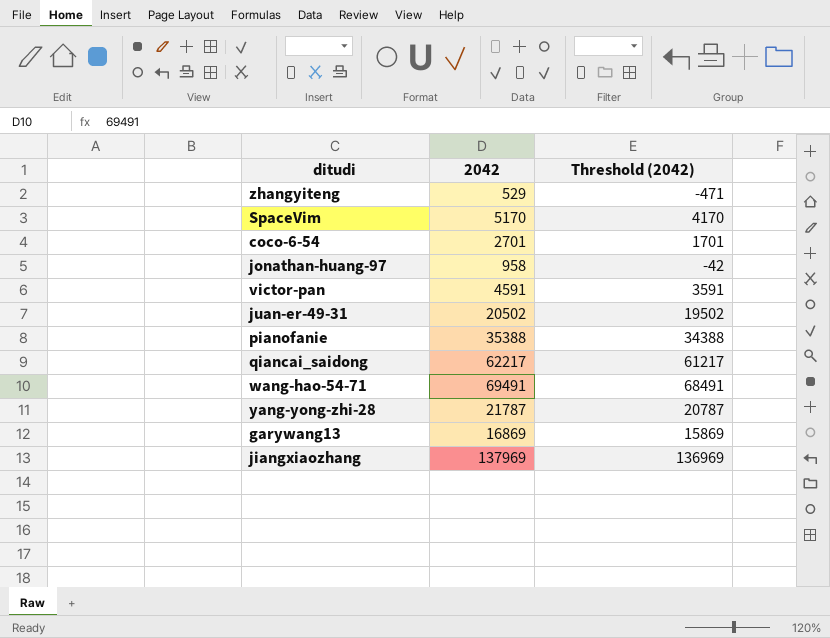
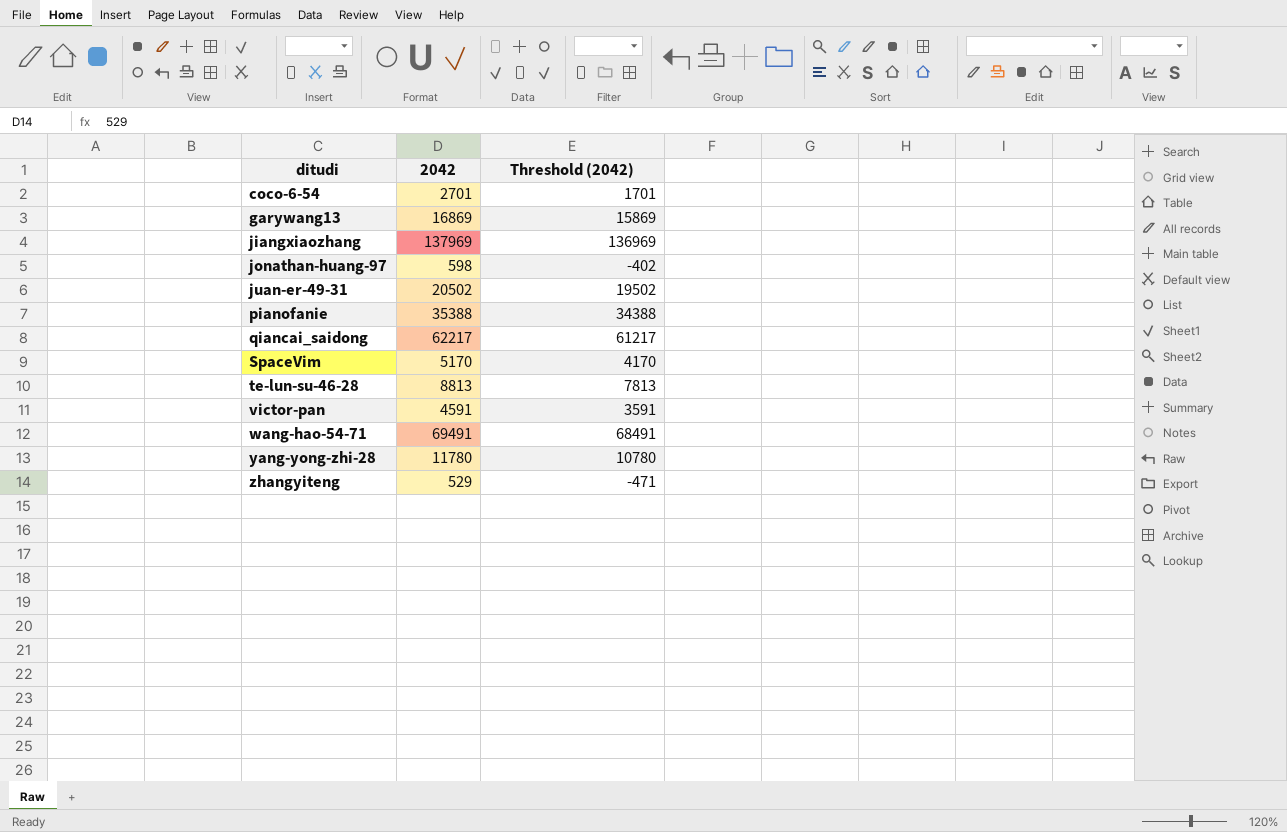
row order: none -> ditudi ascending
jonathan-huang-97 | 2042: 958 -> 598
jonathan-huang-97 | Threshold (2042): -42 -> -402
row te-lun-su-46-28: none -> 8813 | 7813
yang-yong-zhi-28 | 2042: 21787 -> 11780
yang-yong-zhi-28 | Threshold (2042): 20787 -> 10780

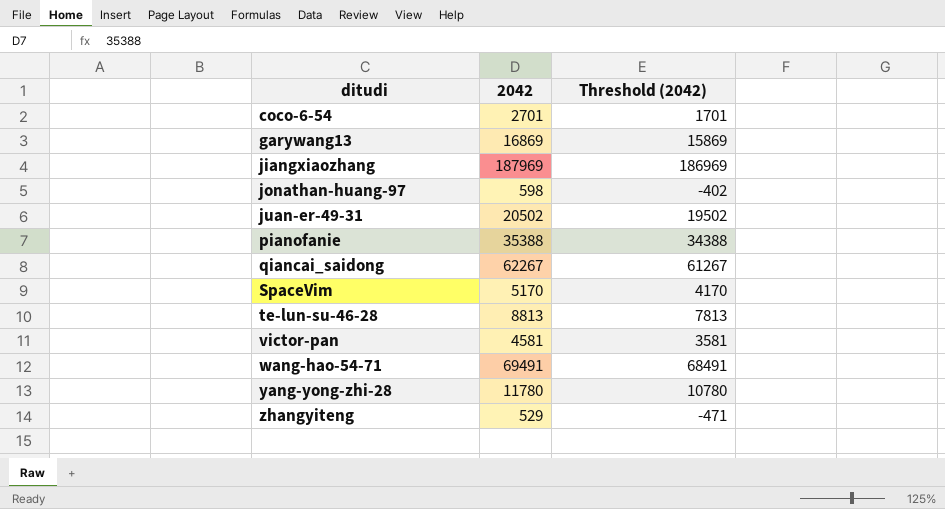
jiangxiaozhang | 2042: 137969 -> 187969
jiangxiaozhang | Threshold (2042): 136969 -> 186969
qiancai_saidong | 2042: 62217 -> 62267
qiancai_saidong | Threshold (2042): 61217 -> 61267
victor-pan | 2042: 4591 -> 4581
victor-pan | Threshold (2042): 3591 -> 3581

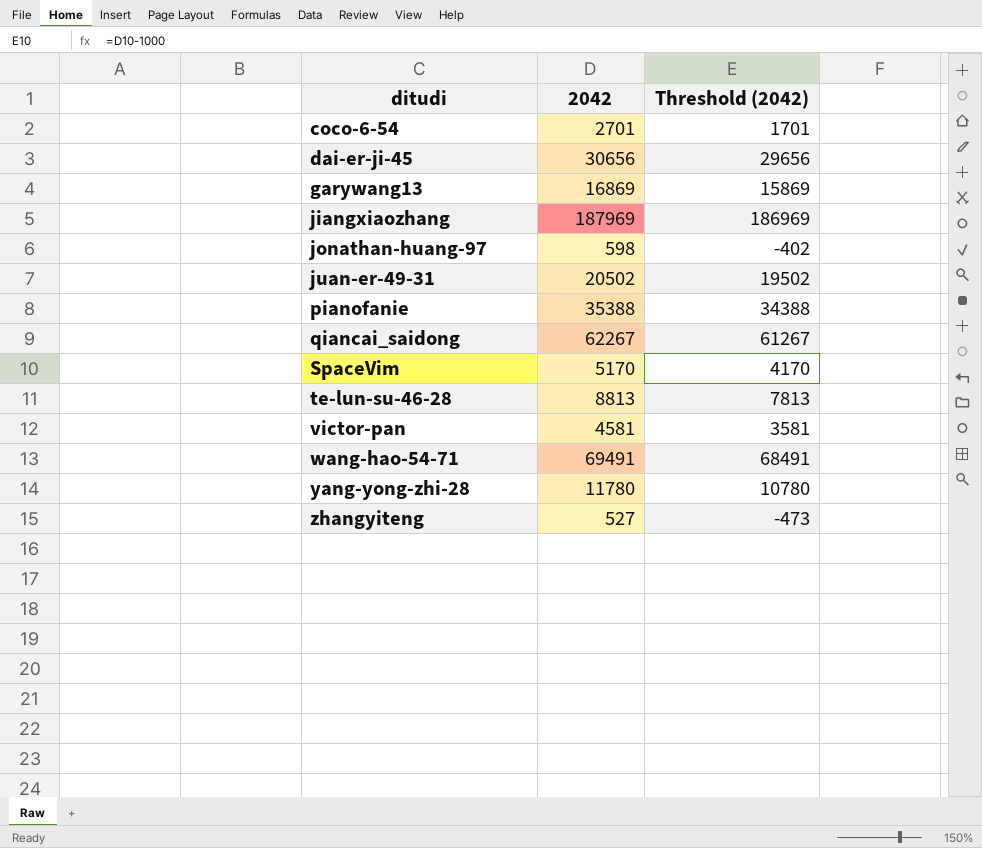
row dai-er-ji-45: none -> 30656 | 29656
zhangyiteng | 2042: 529 -> 527
zhangyiteng | Threshold (2042): -471 -> -473

